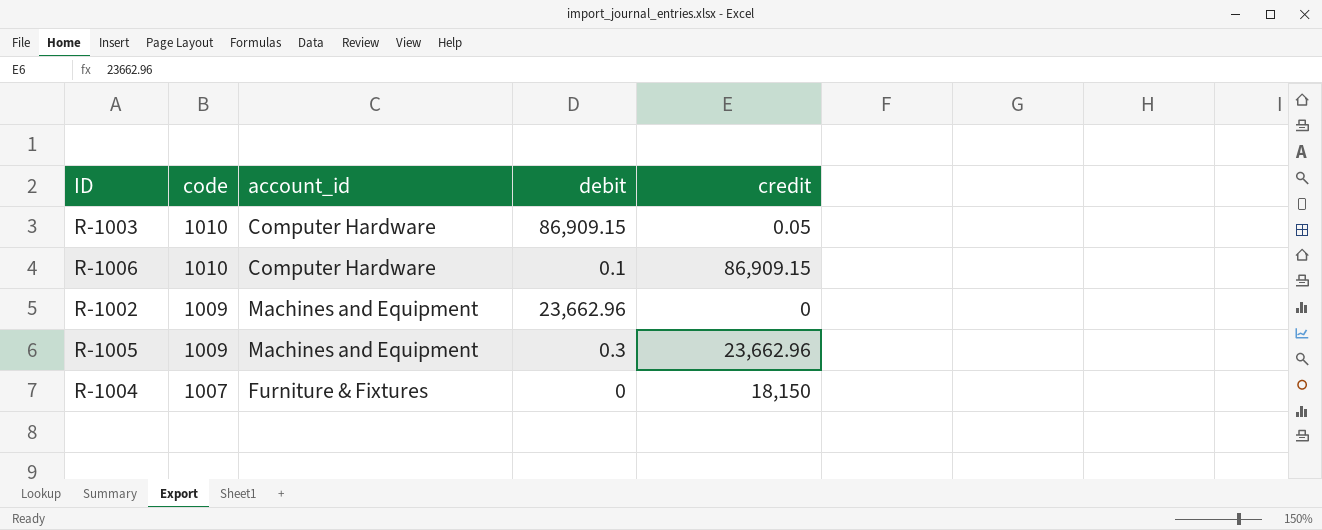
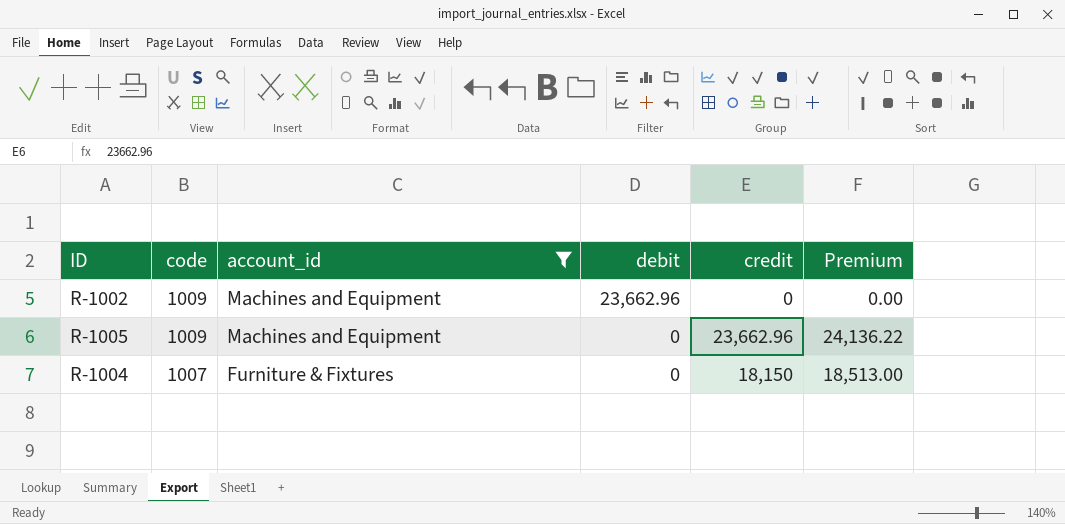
filter: none -> account_id != Computer Hardware
column Premium | formula: none -> [credit] * 1.02
R-1005 | debit: 0.3 -> 0

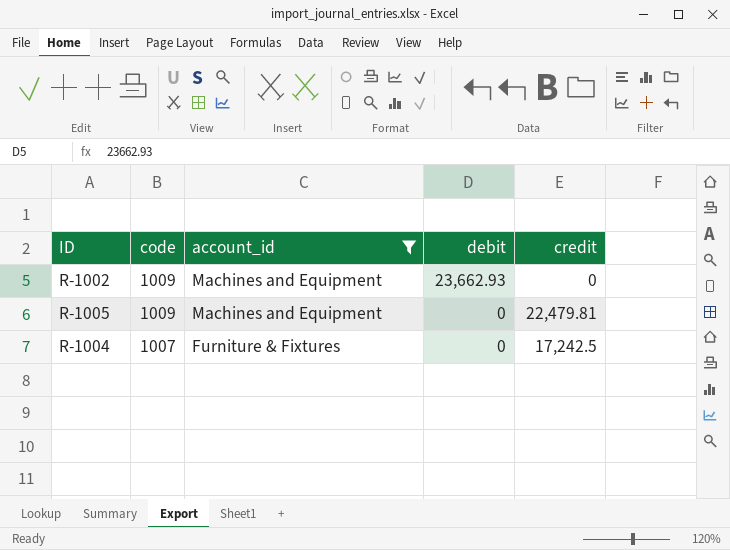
column Premium | formula: [credit] * 1.02 -> none
R-1002 | debit: 23,662.96 -> 23,662.93
R-1005 | credit: 23,662.96 -> 22,479.81
R-1004 | credit: 18,150 -> 17,242.5

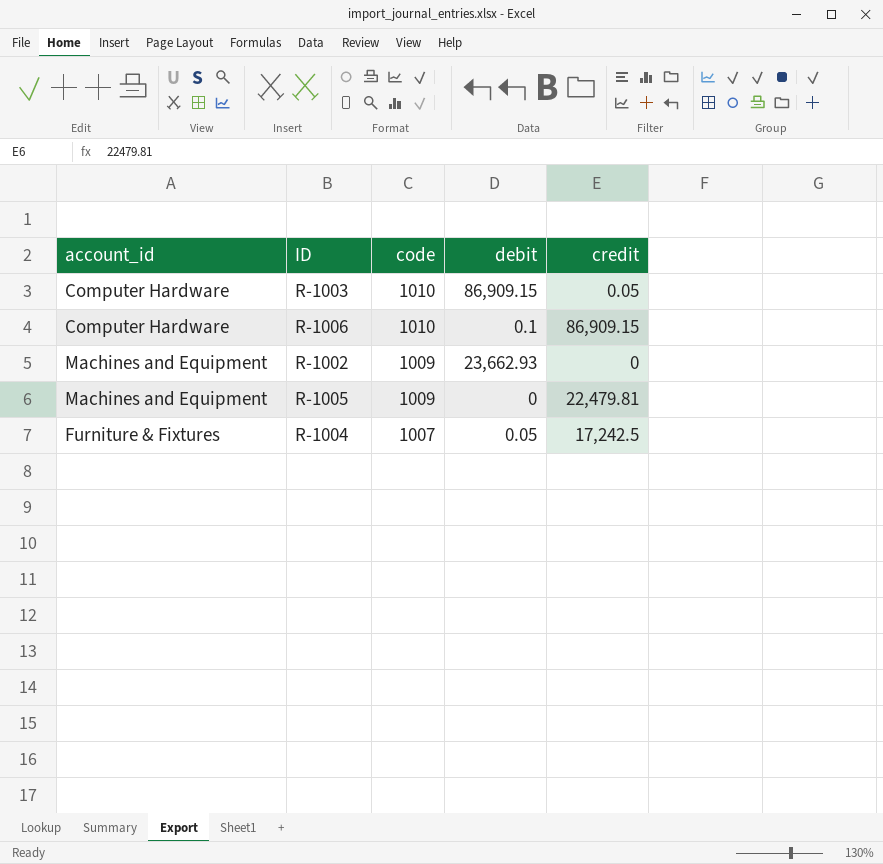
filter: account_id != Computer Hardware -> none
column account_id | position: 3 -> 1
R-1004 | debit: 0 -> 0.05

